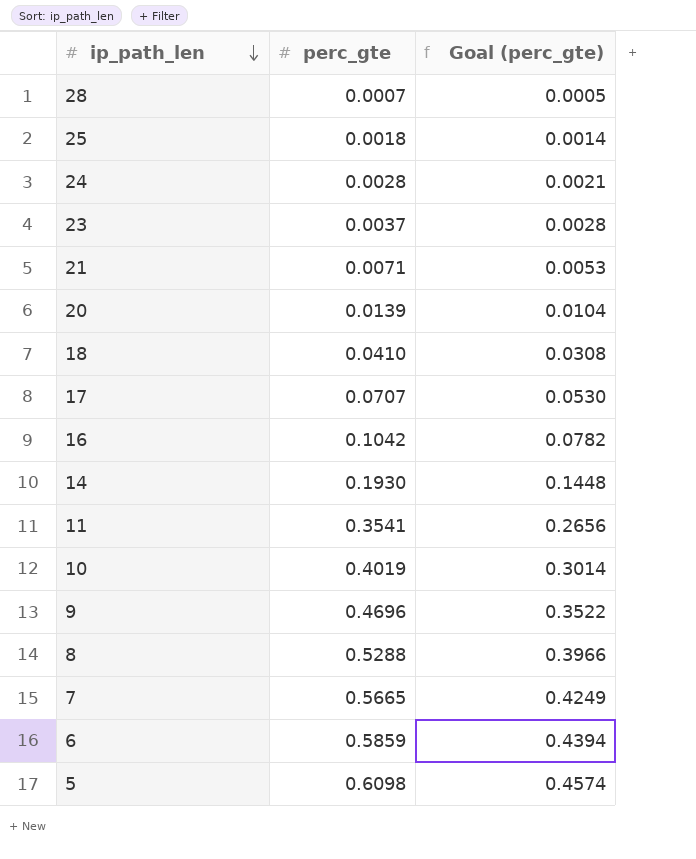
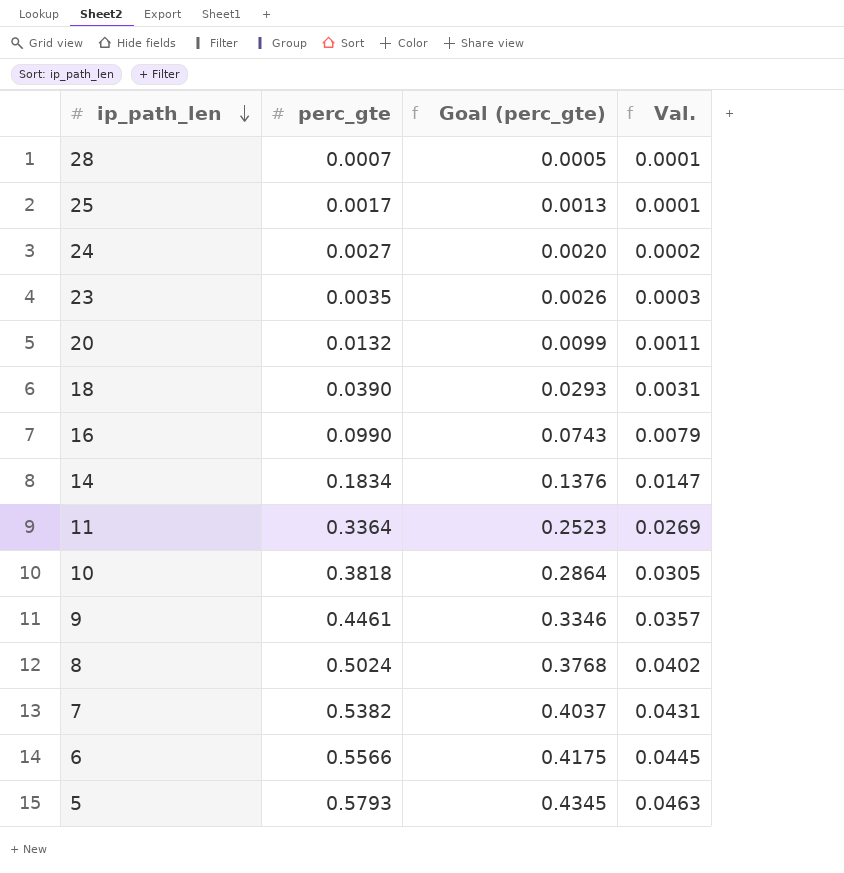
column Val. | formula: none -> [perc_gte] * 0.08
row 21: 0.0071 | 0.0053 -> none
row 17: 0.0707 | 0.0530 -> none
25 | perc_gte: 0.0018 -> 0.0017
25 | Goal (perc_gte): 0.0014 -> 0.0013
24 | perc_gte: 0.0028 -> 0.0027
24 | Goal (perc_gte): 0.0021 -> 0.0020
23 | perc_gte: 0.0037 -> 0.0035
23 | Goal (perc_gte): 0.0028 -> 0.0026
20 | perc_gte: 0.0139 -> 0.0132
20 | Goal (perc_gte): 0.0104 -> 0.0099
18 | perc_gte: 0.0410 -> 0.0390
18 | Goal (perc_gte): 0.0308 -> 0.0293
16 | perc_gte: 0.1042 -> 0.0990
16 | Goal (perc_gte): 0.0782 -> 0.0743
14 | perc_gte: 0.1930 -> 0.1834
14 | Goal (perc_gte): 0.1448 -> 0.1376
11 | perc_gte: 0.3541 -> 0.3364
11 | Goal (perc_gte): 0.2656 -> 0.2523
10 | perc_gte: 0.4019 -> 0.3818
10 | Goal (perc_gte): 0.3014 -> 0.2864
9 | perc_gte: 0.4696 -> 0.4461
9 | Goal (perc_gte): 0.3522 -> 0.3346
8 | perc_gte: 0.5288 -> 0.5024
8 | Goal (perc_gte): 0.3966 -> 0.3768
7 | perc_gte: 0.5665 -> 0.5382
7 | Goal (perc_gte): 0.4249 -> 0.4037
6 | perc_gte: 0.5859 -> 0.5566
6 | Goal (perc_gte): 0.4394 -> 0.4175
5 | perc_gte: 0.6098 -> 0.5793
5 | Goal (perc_gte): 0.4574 -> 0.4345

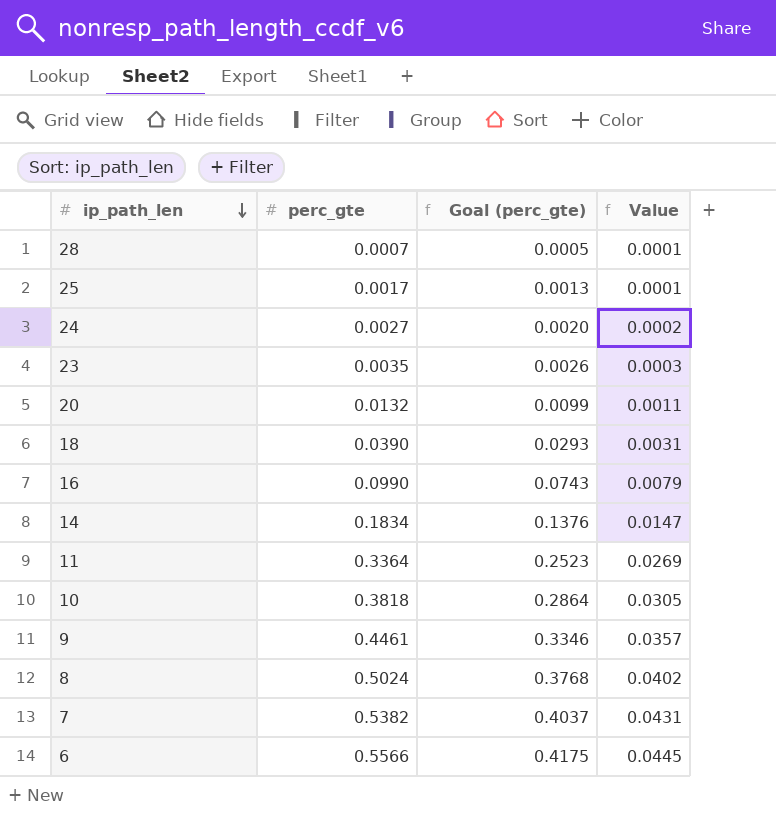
column name: Val. -> Value
row 5: 0.5793 | 0.4345 | 0.0463 -> none

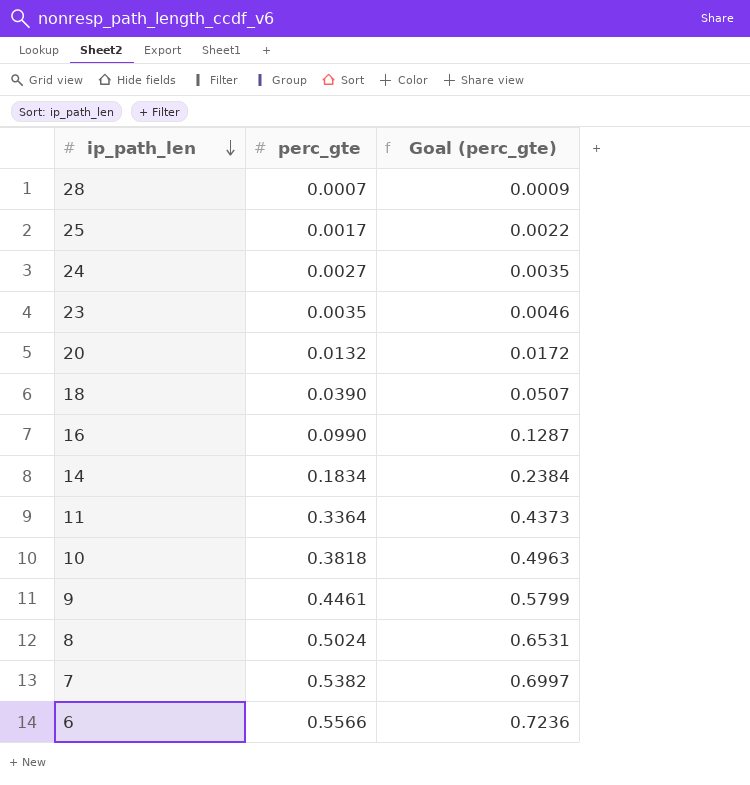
column Value | formula: [perc_gte] * 0.08 -> none
column Goal (perc_gte) | formula: [perc_gte] * 0.75 -> [perc_gte] * 1.3

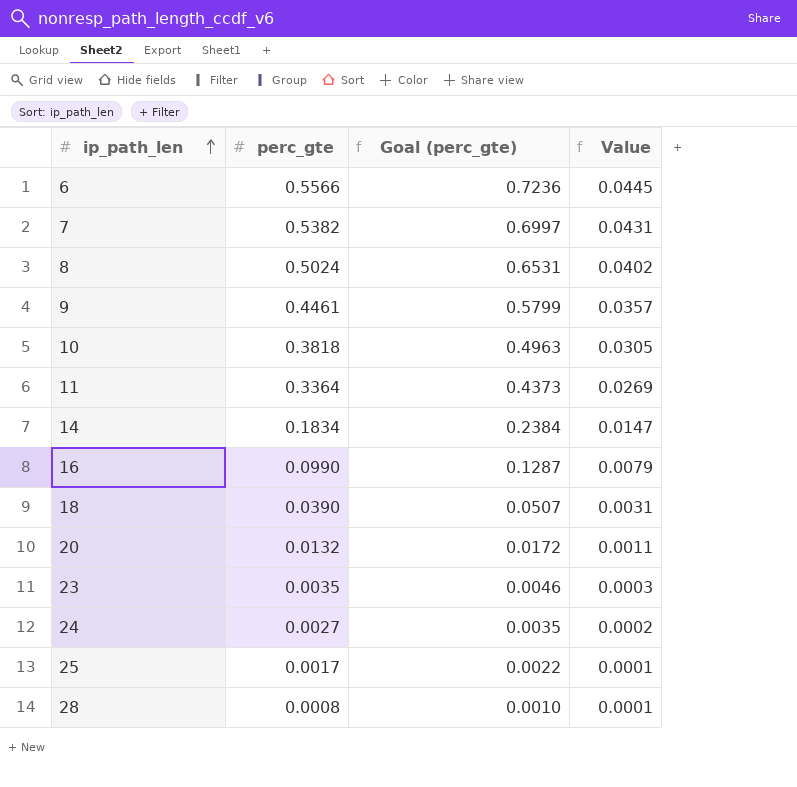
row order: ip_path_len descending -> ip_path_len ascending
column Value | formula: none -> [perc_gte] * 0.08
28 | perc_gte: 0.0007 -> 0.0008
28 | Goal (perc_gte): 0.0009 -> 0.0010

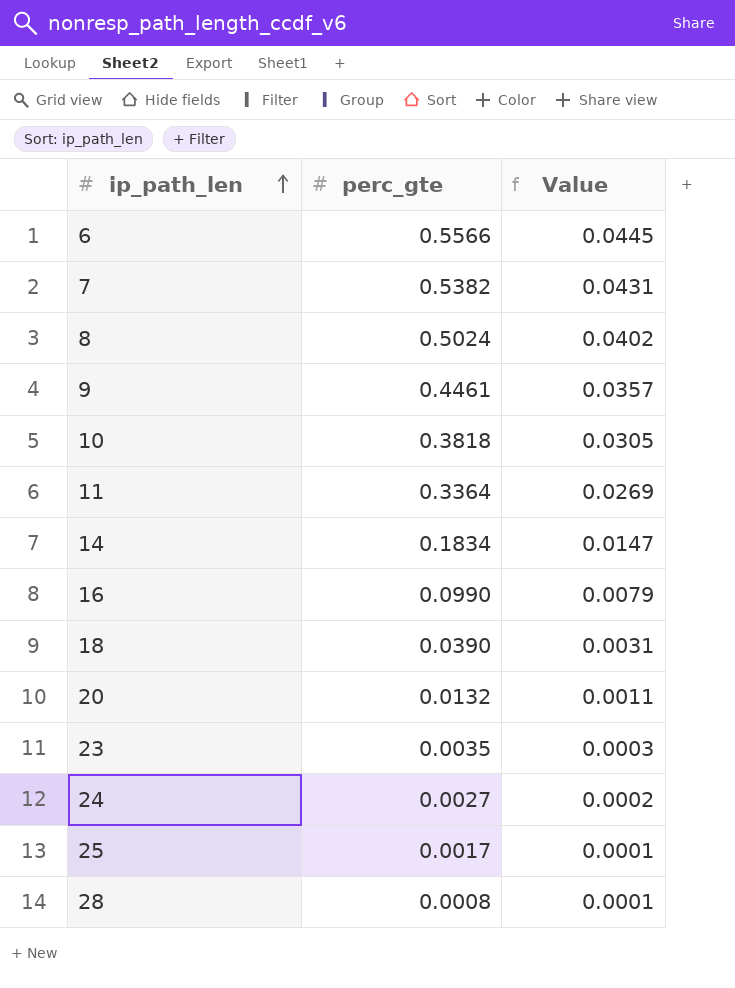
column Goal (perc_gte) | formula: [perc_gte] * 1.3 -> none

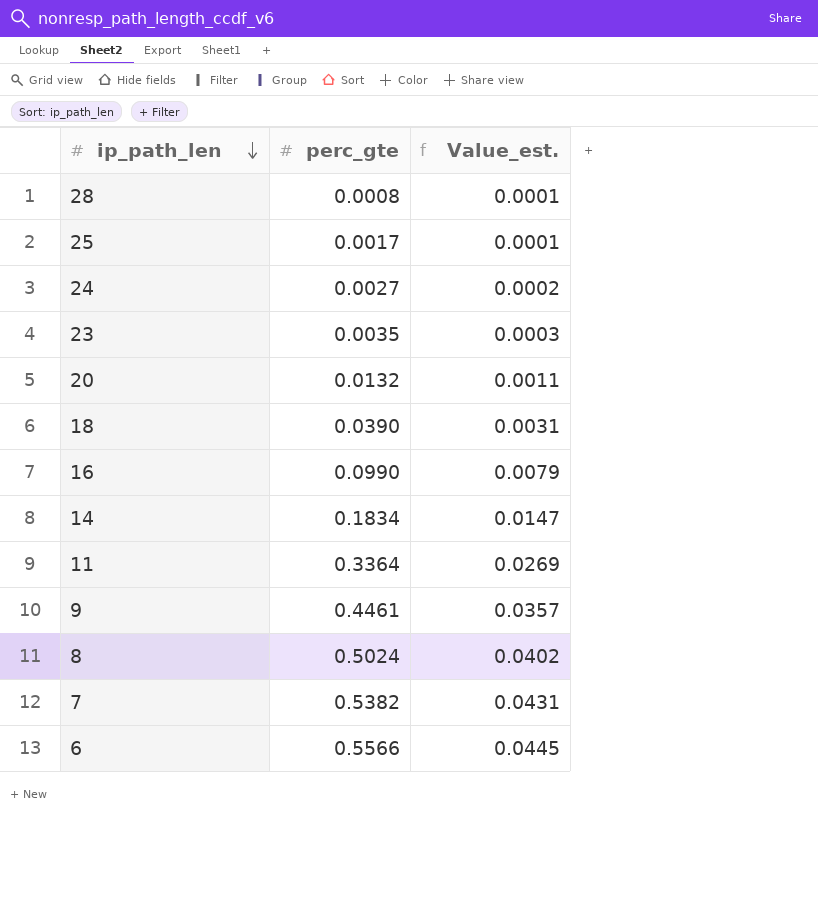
row order: ip_path_len ascending -> ip_path_len descending
column name: Value -> Value_est.
row 10: 0.3818 | 0.0305 -> none

